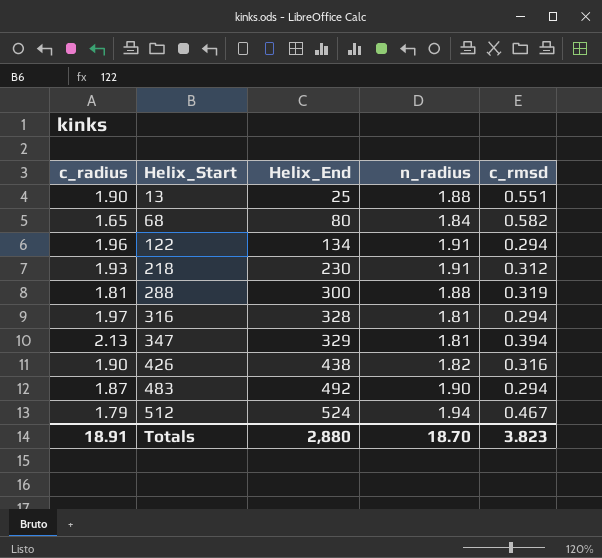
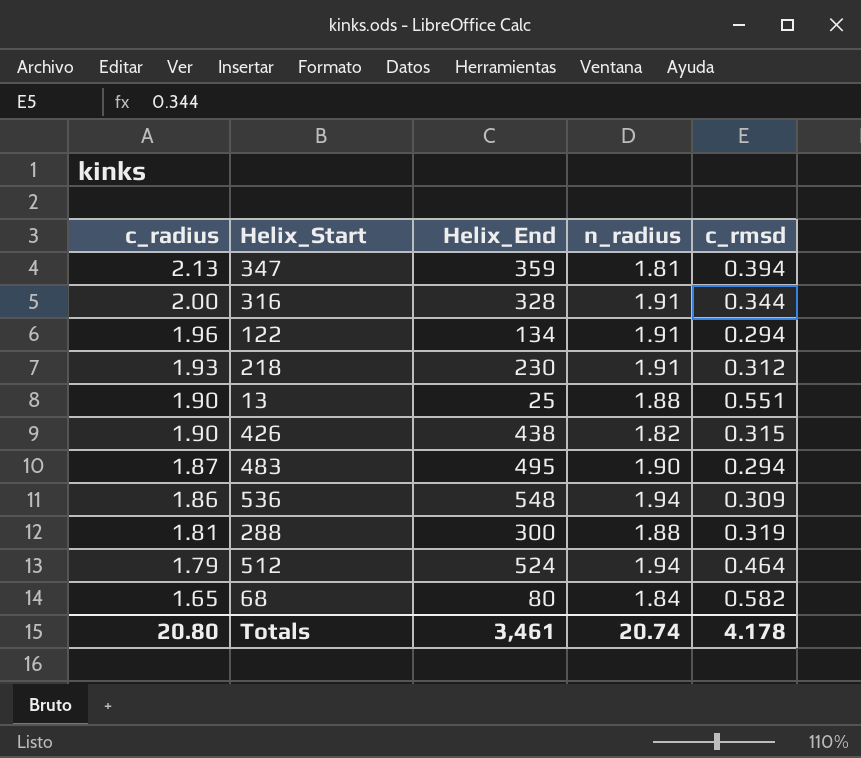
row order: Helix_Start ascending -> c_radius descending
347 | Helix_End: 329 -> 359
316 | c_radius: 1.97 -> 2.00
316 | n_radius: 1.81 -> 1.91
316 | c_rmsd: 0.294 -> 0.344
426 | c_rmsd: 0.316 -> 0.315
483 | Helix_End: 492 -> 495
row 536: none -> 1.86 | 548 | 1.94 | 0.309
512 | c_rmsd: 0.467 -> 0.464
Totals | c_radius: 18.91 -> 20.80
Totals | Helix_End: 2,880 -> 3,461
Totals | n_radius: 18.70 -> 20.74
Totals | c_rmsd: 3.823 -> 4.178

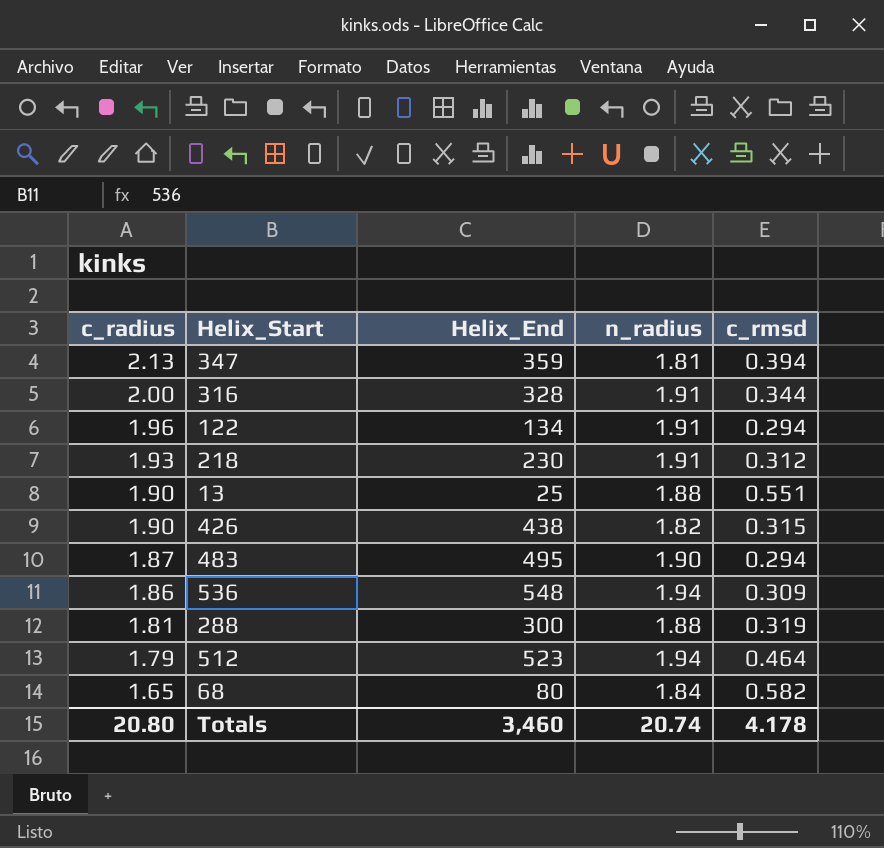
512 | Helix_End: 524 -> 523
Totals | Helix_End: 3,461 -> 3,460

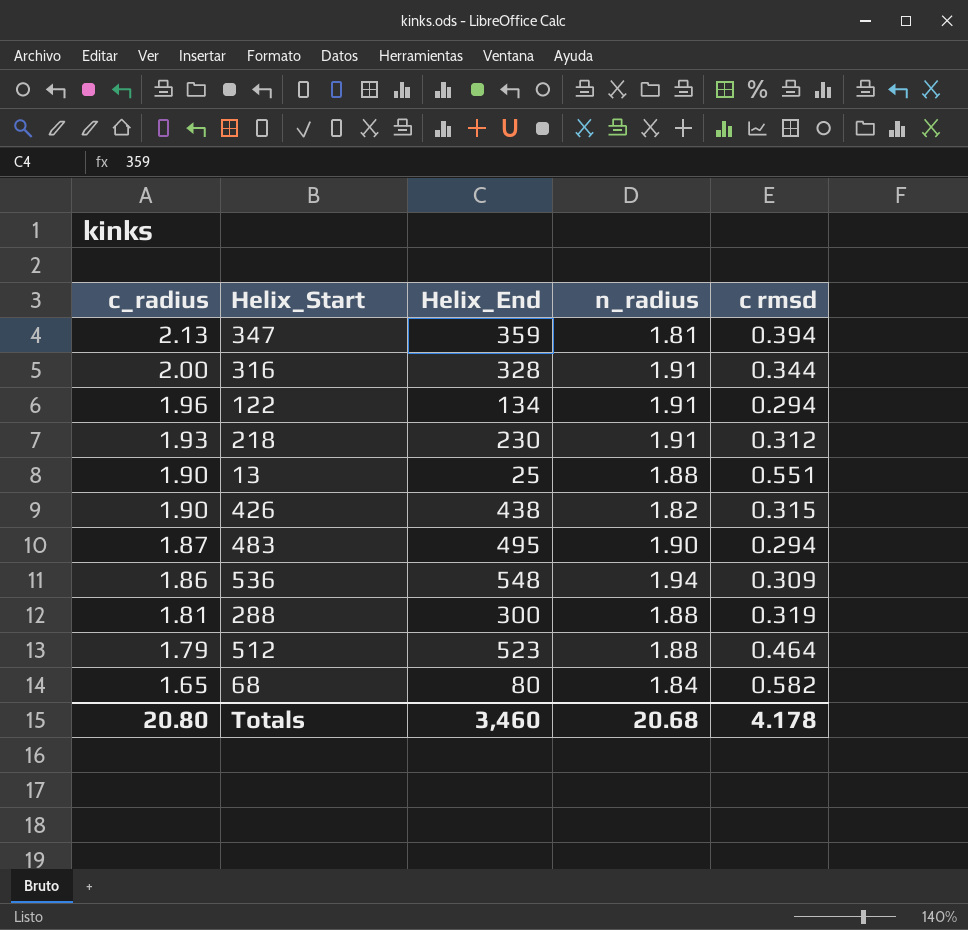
column name: c_rmsd -> c rmsd
512 | n_radius: 1.94 -> 1.88
Totals | n_radius: 20.74 -> 20.68

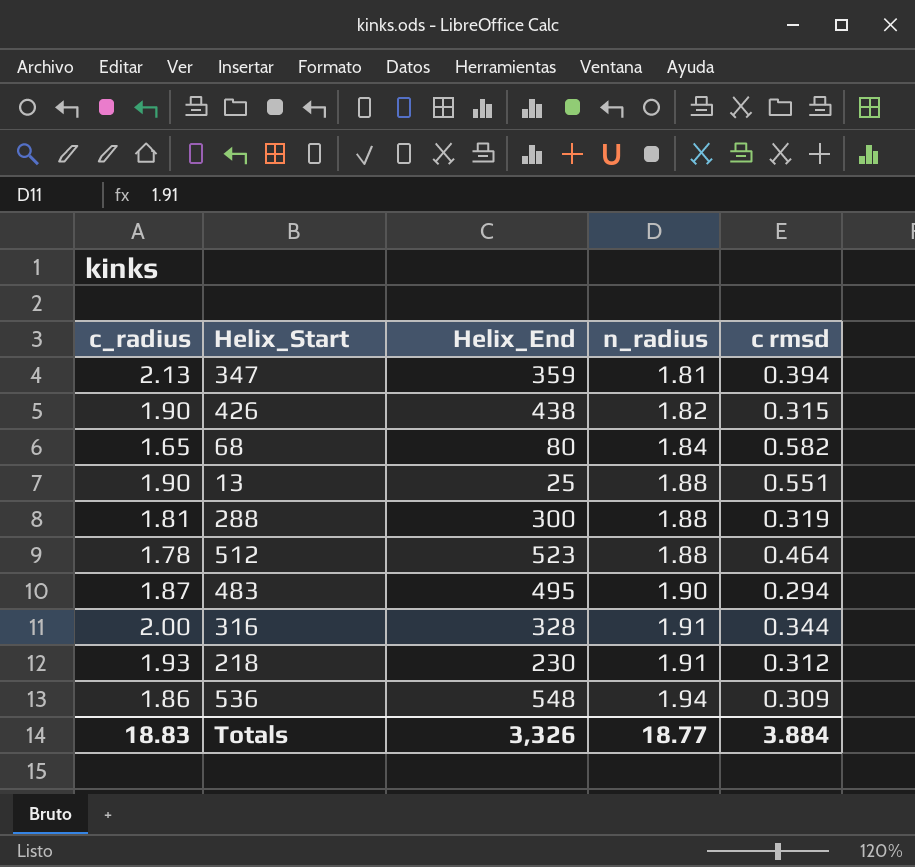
row order: c_radius descending -> n_radius ascending
row 122: 1.96 | 134 | 1.91 | 0.294 -> none
512 | c_radius: 1.79 -> 1.78
Totals | c_radius: 20.80 -> 18.83
Totals | Helix_End: 3,460 -> 3,326
Totals | n_radius: 20.68 -> 18.77
Totals | c rmsd: 4.178 -> 3.884

